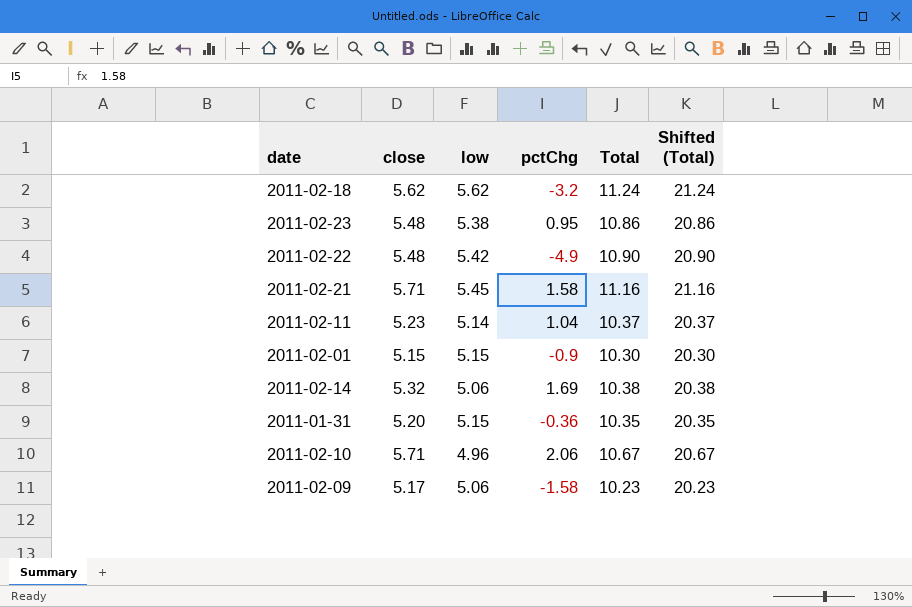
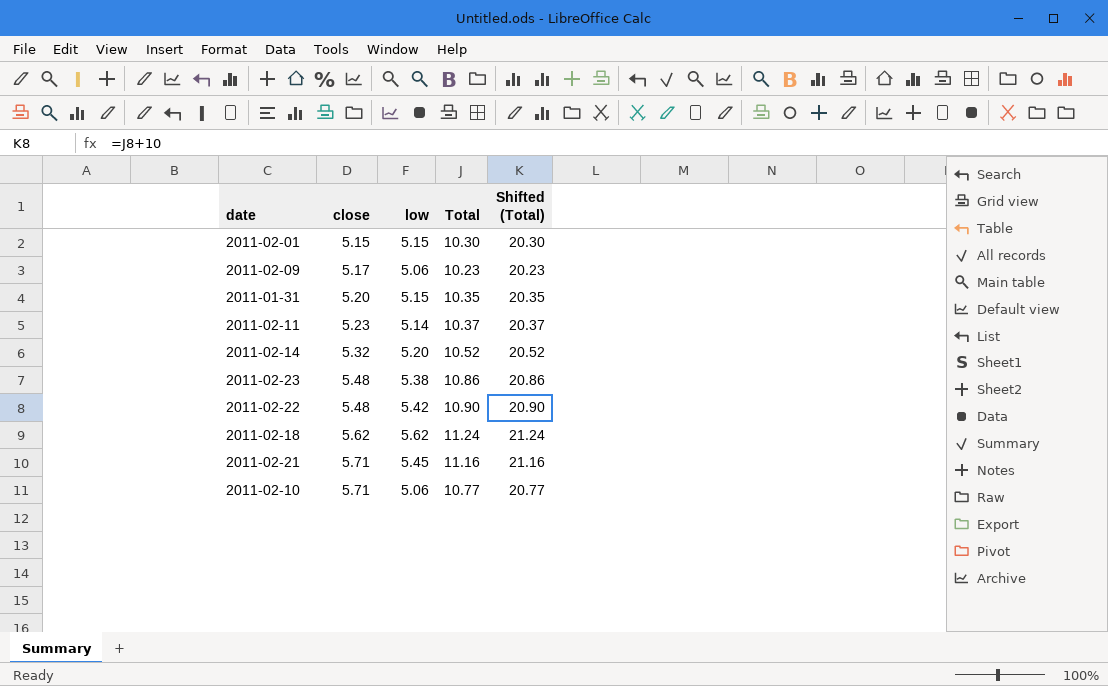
row order: none -> close ascending
column pctChg | position: 4 -> none
2011-02-14 | low: 5.06 -> 5.20
2011-02-14 | Total: 10.38 -> 10.52
2011-02-14 | Shifted (Total): 20.38 -> 20.52
2011-02-10 | low: 4.96 -> 5.06
2011-02-10 | Total: 10.67 -> 10.77
2011-02-10 | Shifted (Total): 20.67 -> 20.77

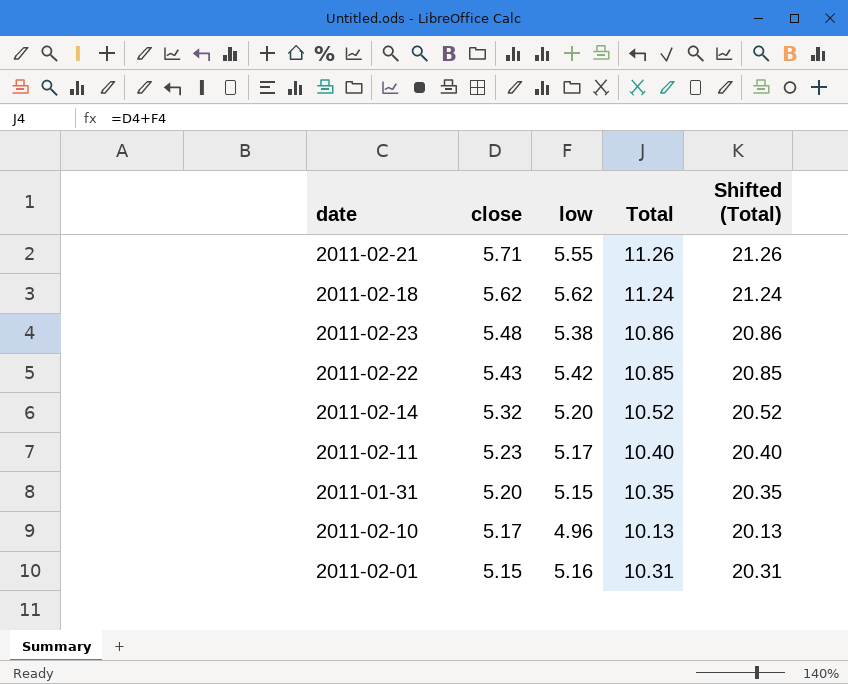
row order: close ascending -> close descending
row 2011-02-09: 5.17 | 5.06 | 10.23 | 20.23 -> none
2011-02-21 | low: 5.45 -> 5.55
2011-02-21 | Total: 11.16 -> 11.26
2011-02-21 | Shifted (Total): 21.16 -> 21.26
2011-02-22 | close: 5.48 -> 5.43
2011-02-22 | Total: 10.90 -> 10.85
2011-02-22 | Shifted (Total): 20.90 -> 20.85
2011-02-11 | low: 5.14 -> 5.17
2011-02-11 | Total: 10.37 -> 10.40
2011-02-11 | Shifted (Total): 20.37 -> 20.40
2011-02-10 | close: 5.71 -> 5.17
2011-02-10 | low: 5.06 -> 4.96
2011-02-10 | Total: 10.77 -> 10.13
2011-02-10 | Shifted (Total): 20.77 -> 20.13
2011-02-01 | low: 5.15 -> 5.16
2011-02-01 | Total: 10.30 -> 10.31
2011-02-01 | Shifted (Total): 20.30 -> 20.31

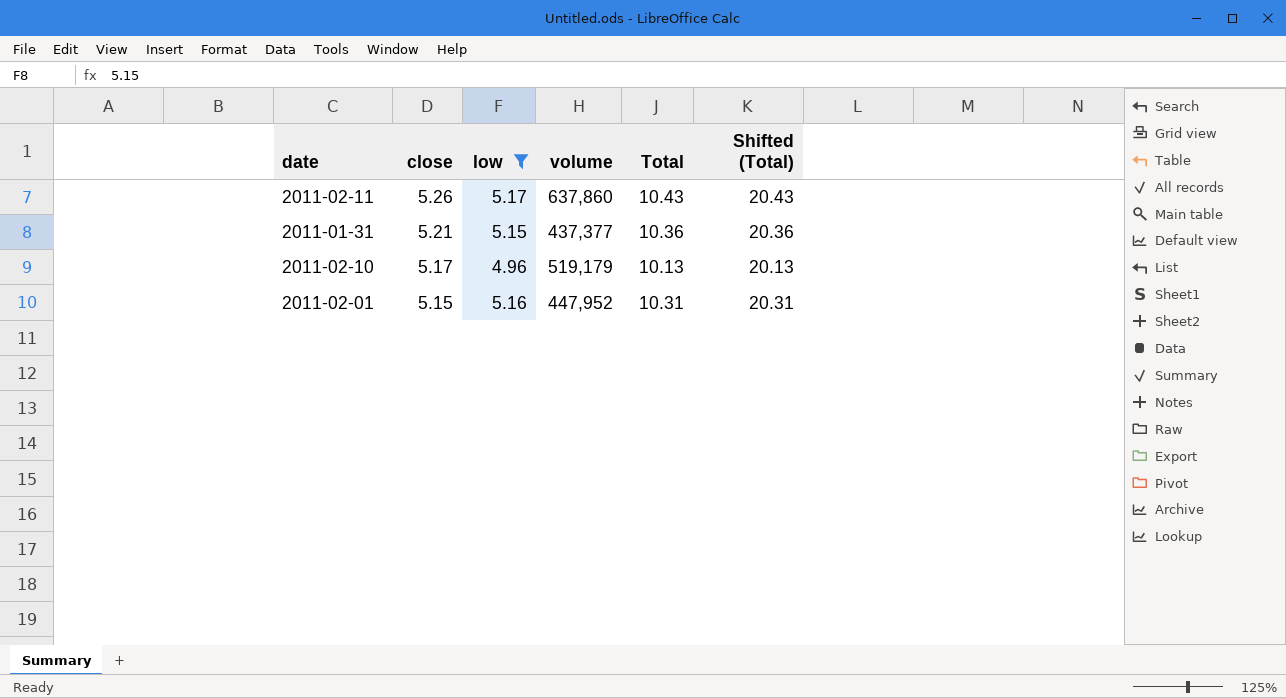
filter: none -> low <= 5.17
column volume | position: none -> 4
2011-02-11 | close: 5.23 -> 5.26
2011-02-11 | Total: 10.40 -> 10.43
2011-02-11 | Shifted (Total): 20.40 -> 20.43
2011-01-31 | close: 5.20 -> 5.21
2011-01-31 | Total: 10.35 -> 10.36
2011-01-31 | Shifted (Total): 20.35 -> 20.36

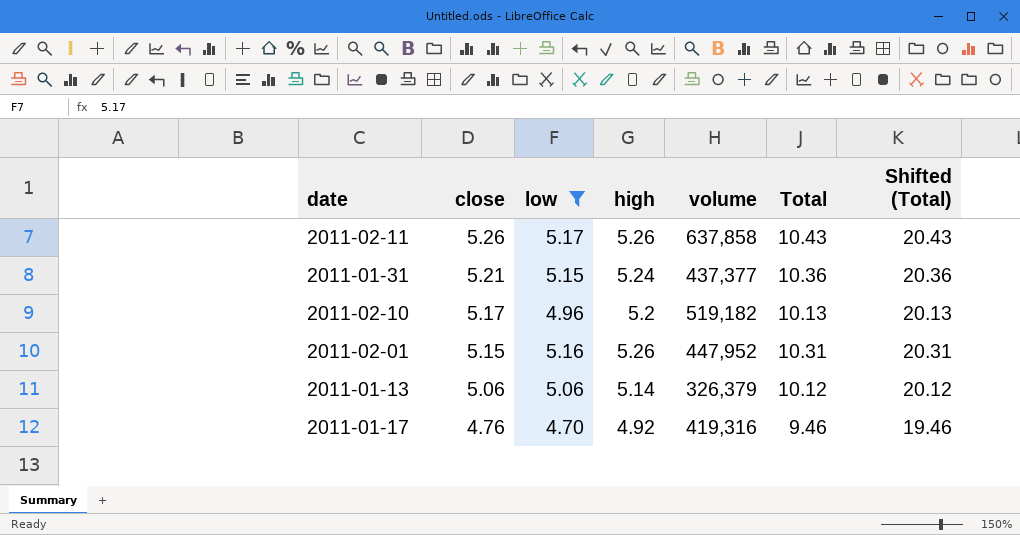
column high | position: none -> 4
2011-02-11 | volume: 637,860 -> 637,858
2011-02-10 | volume: 519,179 -> 519,182
row 2011-01-13: none -> 5.06 | 5.06 | 5.14 | 326,379 | 10.12 | 20.12
row 2011-01-17: none -> 4.76 | 4.70 | 4.92 | 419,316 | 9.46 | 19.46

